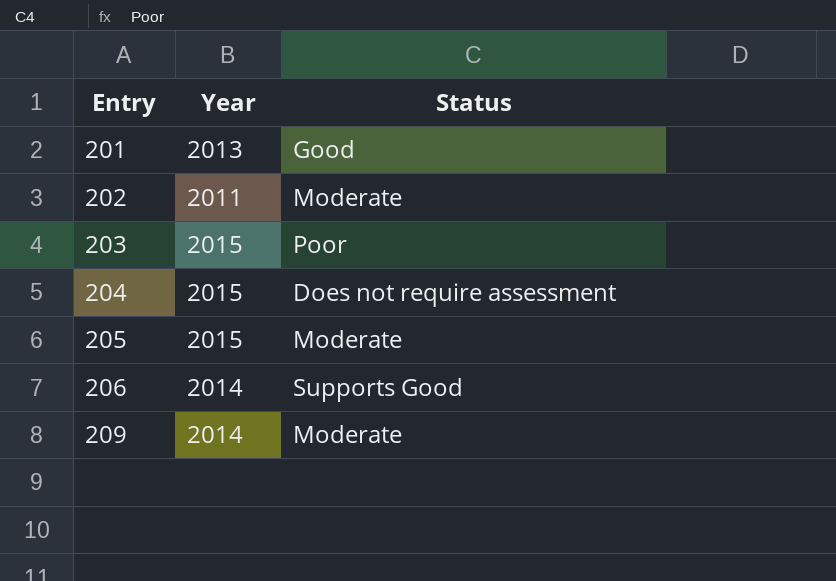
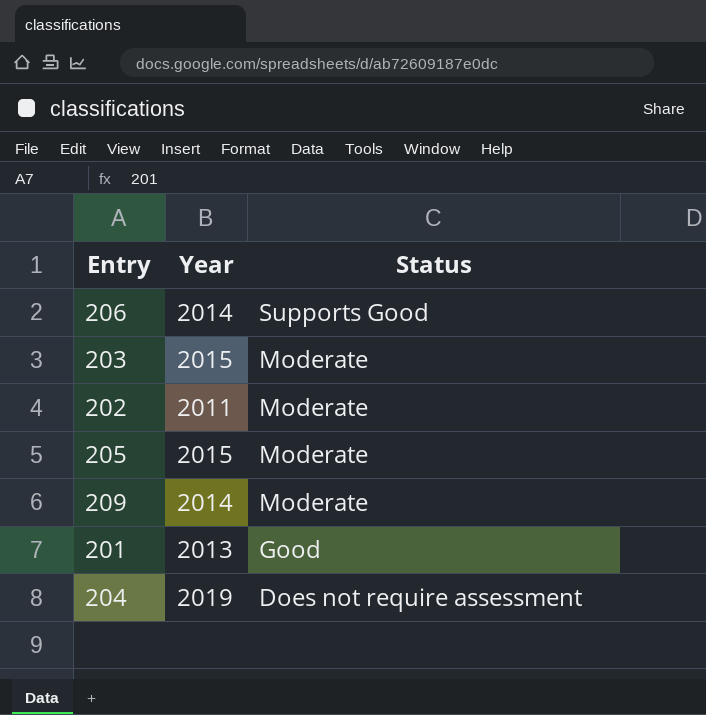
row order: Entry ascending -> Status descending
203 | Status: Poor -> Moderate
204 | Year: 2015 -> 2019

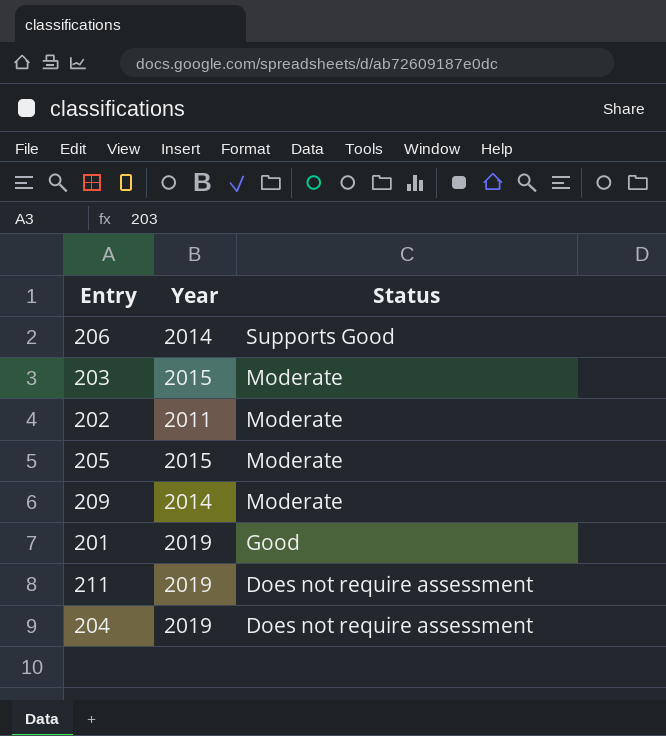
201 | Year: 2013 -> 2019
row 211: none -> 2019 | Does not require assessment

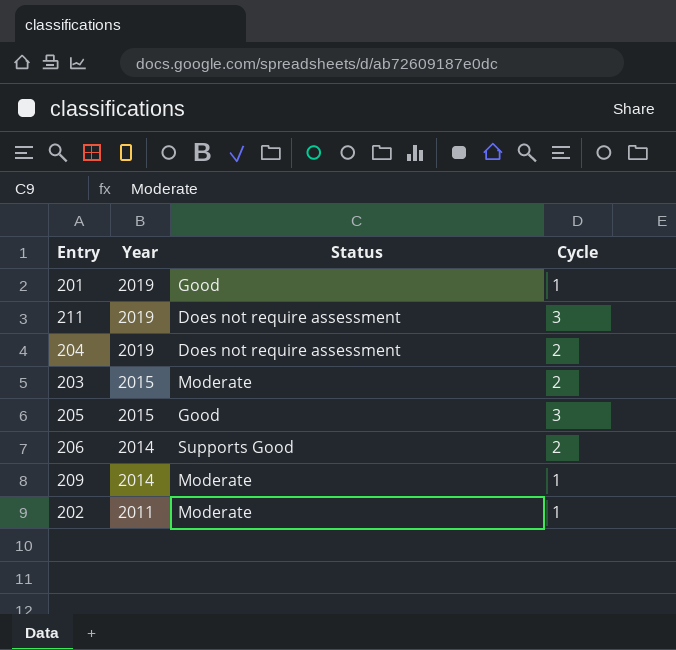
row order: Status descending -> Year descending
column Cycle | position: none -> 4
205 | Status: Moderate -> Good

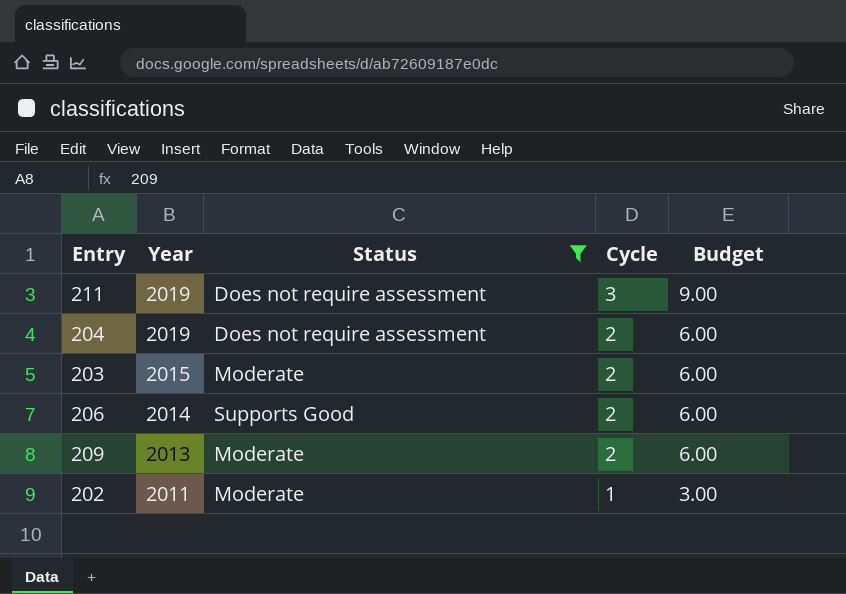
filter: none -> Status != Good
column Budget | formula: none -> [Cycle] * 3
209 | Year: 2014 -> 2013
209 | Cycle: 1 -> 2

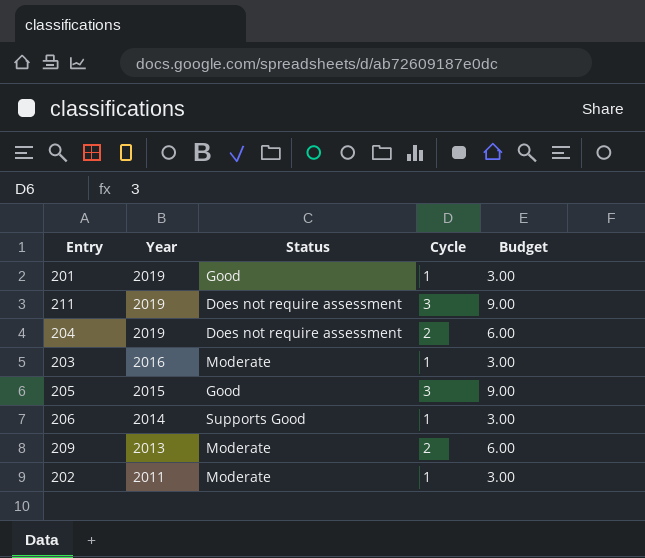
filter: Status != Good -> none
203 | Year: 2015 -> 2016
203 | Cycle: 2 -> 1
203 | Budget: 6.00 -> 3.00
206 | Cycle: 2 -> 1
206 | Budget: 6.00 -> 3.00

